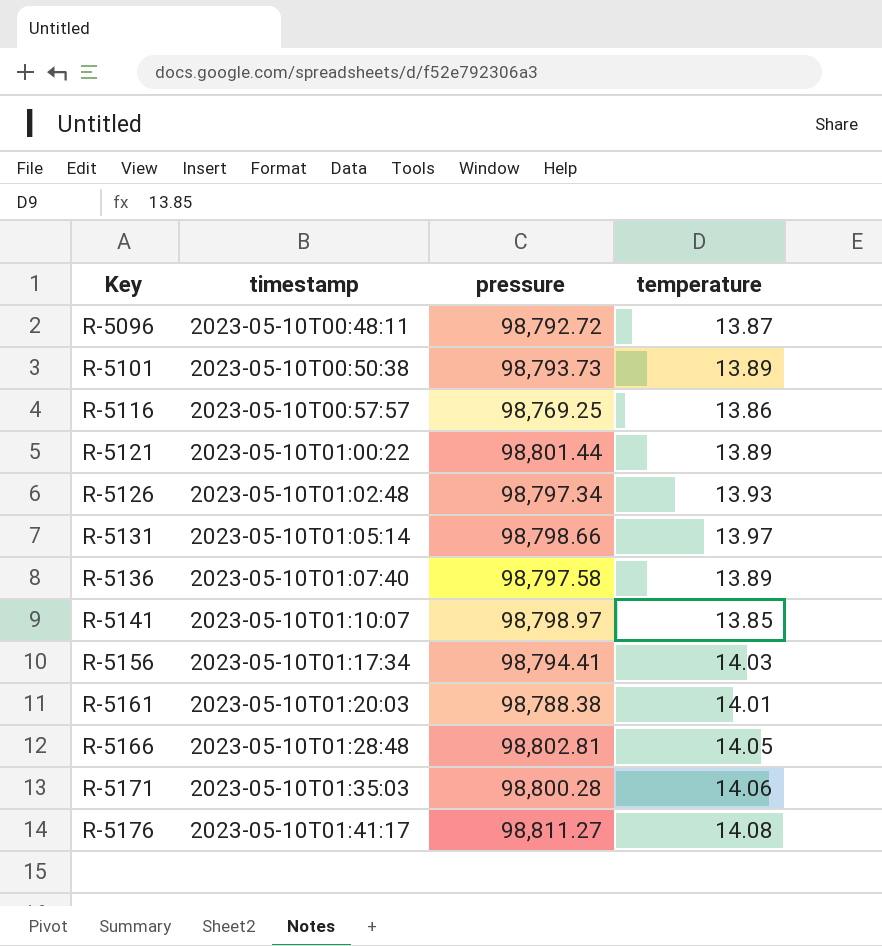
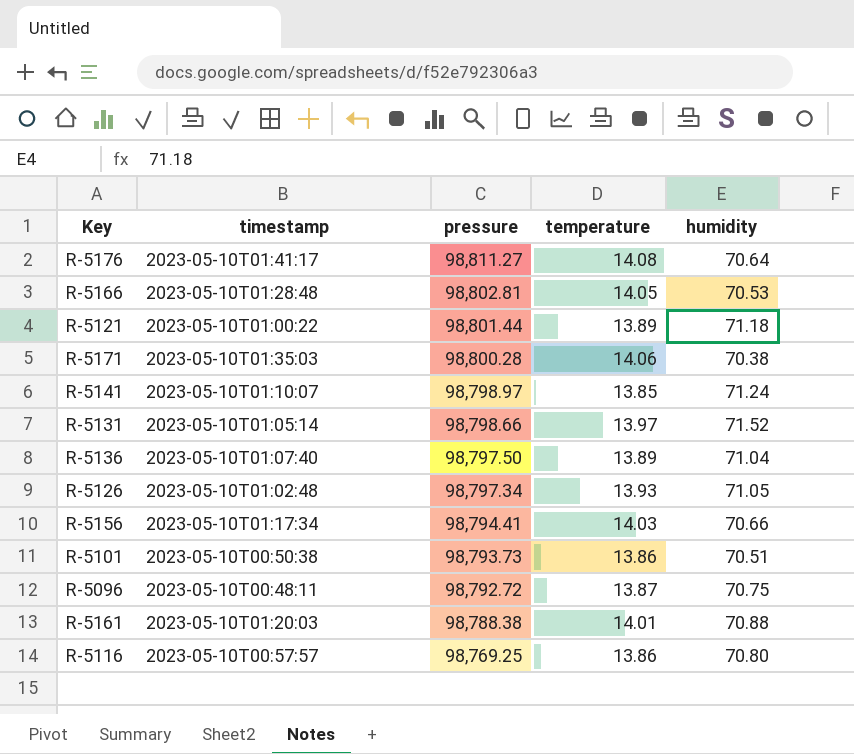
row order: Key ascending -> pressure descending
column humidity | position: none -> 5
R-5136 | pressure: 98,797.58 -> 98,797.50
R-5101 | temperature: 13.89 -> 13.86

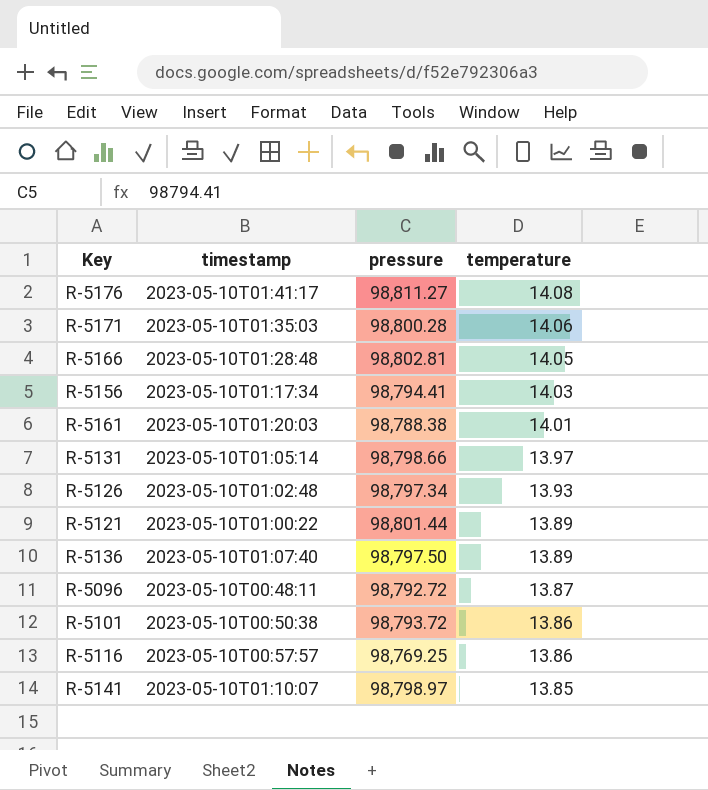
row order: pressure descending -> temperature descending
column humidity | position: 5 -> none
R-5101 | pressure: 98,793.73 -> 98,793.72

